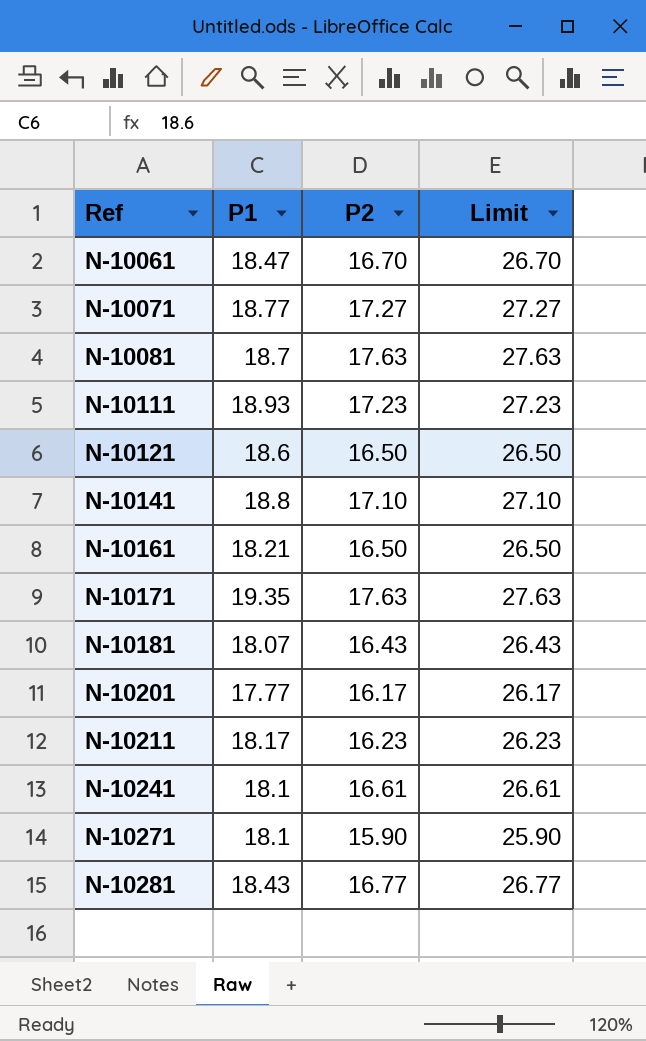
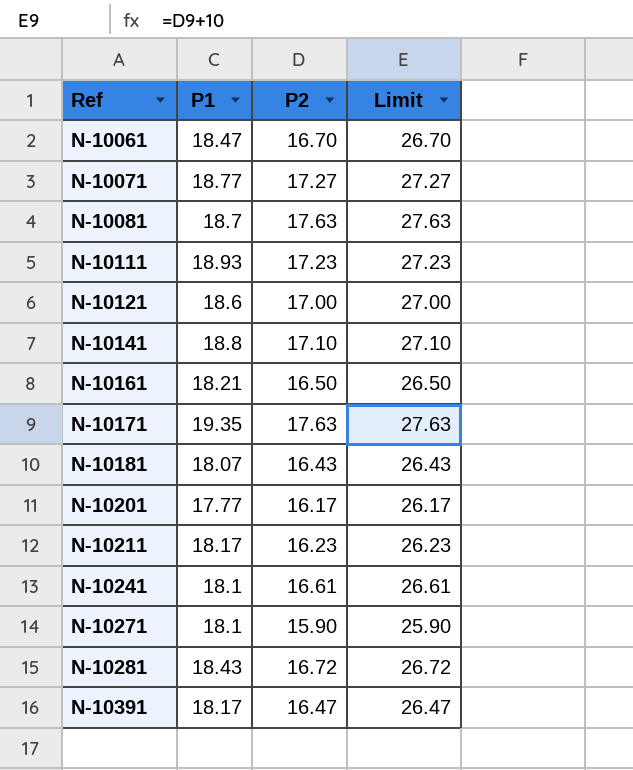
N-10121 | P2: 16.50 -> 17.00
N-10121 | Limit: 26.50 -> 27.00
N-10281 | P2: 16.77 -> 16.72
N-10281 | Limit: 26.77 -> 26.72
row N-10391: none -> 18.17 | 16.47 | 26.47

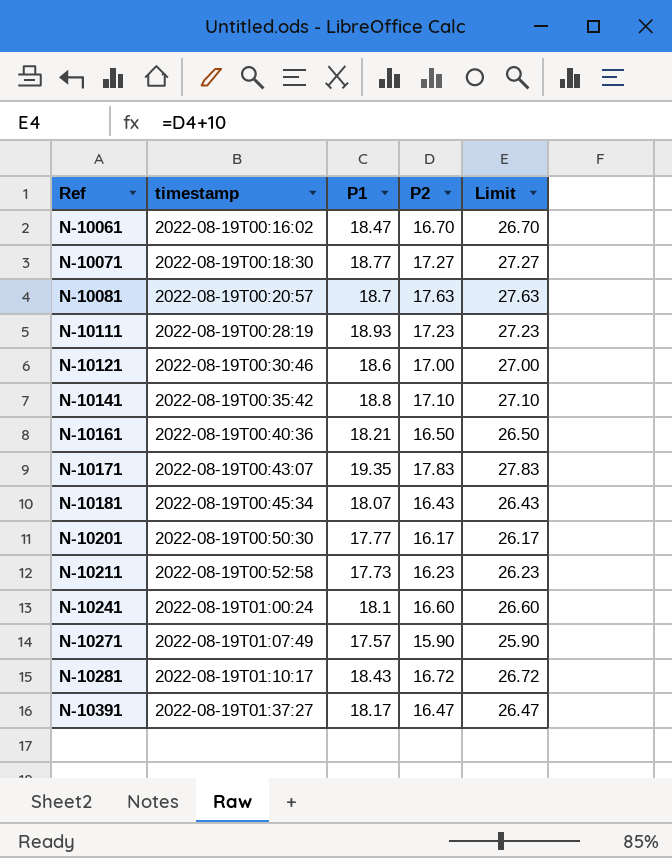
column timestamp | position: none -> 2
N-10171 | P2: 17.63 -> 17.83
N-10171 | Limit: 27.63 -> 27.83
N-10211 | P1: 18.17 -> 17.73
N-10241 | P2: 16.61 -> 16.60
N-10241 | Limit: 26.61 -> 26.60
N-10271 | P1: 18.1 -> 17.57

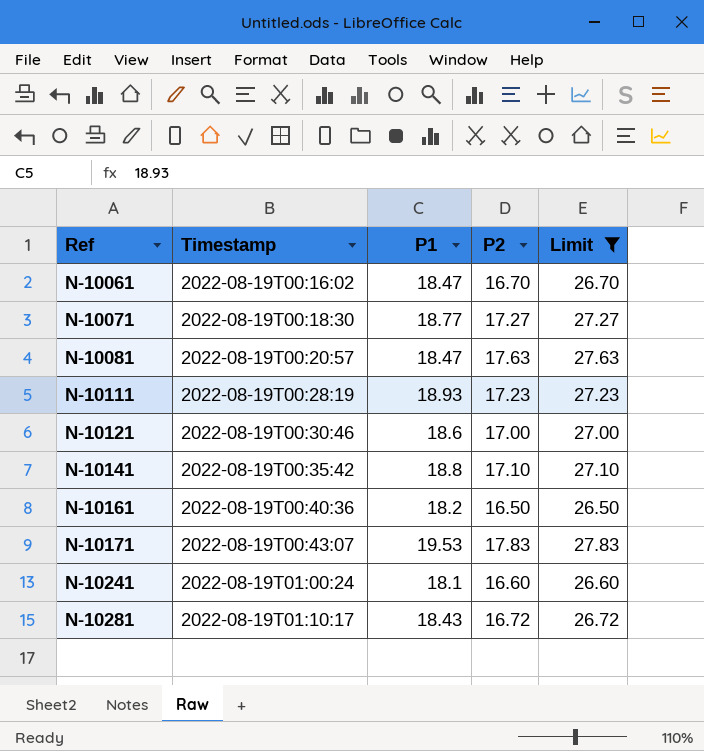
filter: none -> Limit >= 26.50
column name: timestamp -> Timestamp
N-10081 | P1: 18.7 -> 18.47
N-10161 | P1: 18.21 -> 18.2
N-10171 | P1: 19.35 -> 19.53

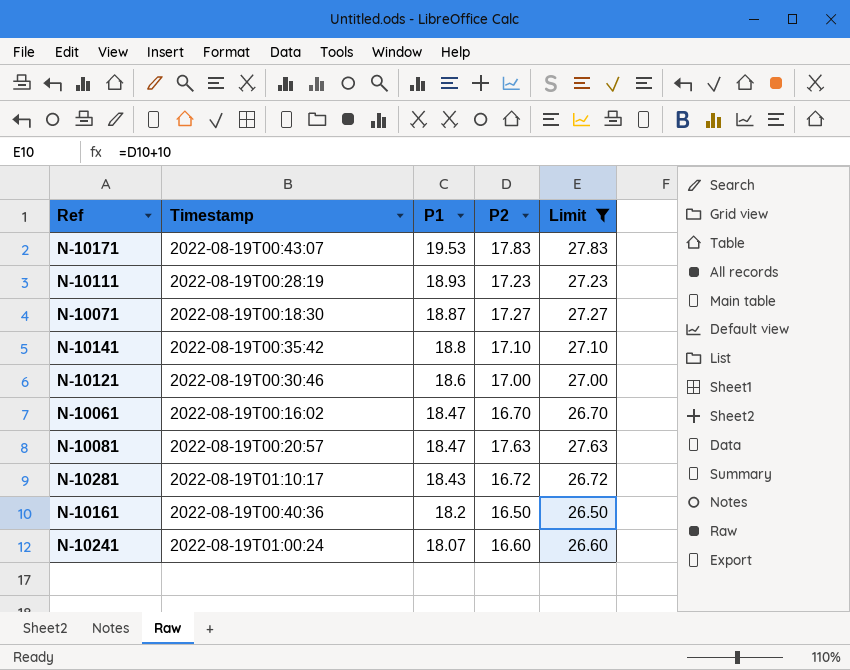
row order: Ref ascending -> P1 descending
N-10071 | P1: 18.77 -> 18.87
N-10241 | P1: 18.1 -> 18.07

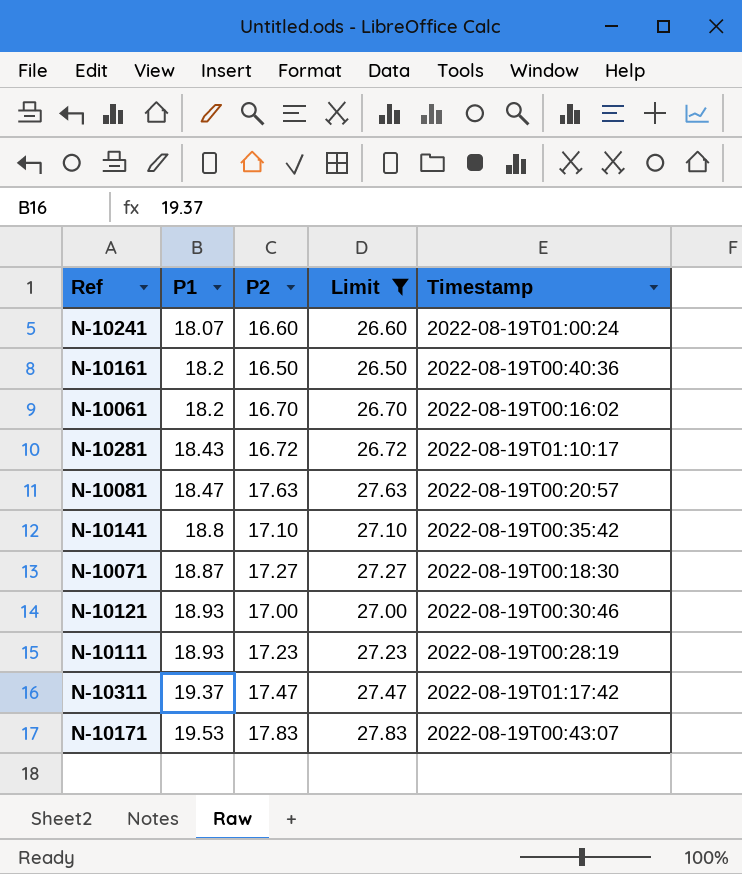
row order: P1 descending -> P1 ascending
column Timestamp | position: 2 -> 5
N-10061 | P1: 18.47 -> 18.2
N-10121 | P1: 18.6 -> 18.93
row N-10311: none -> 19.37 | 17.47 | 27.47 | 2022-08-19T01:17:42

